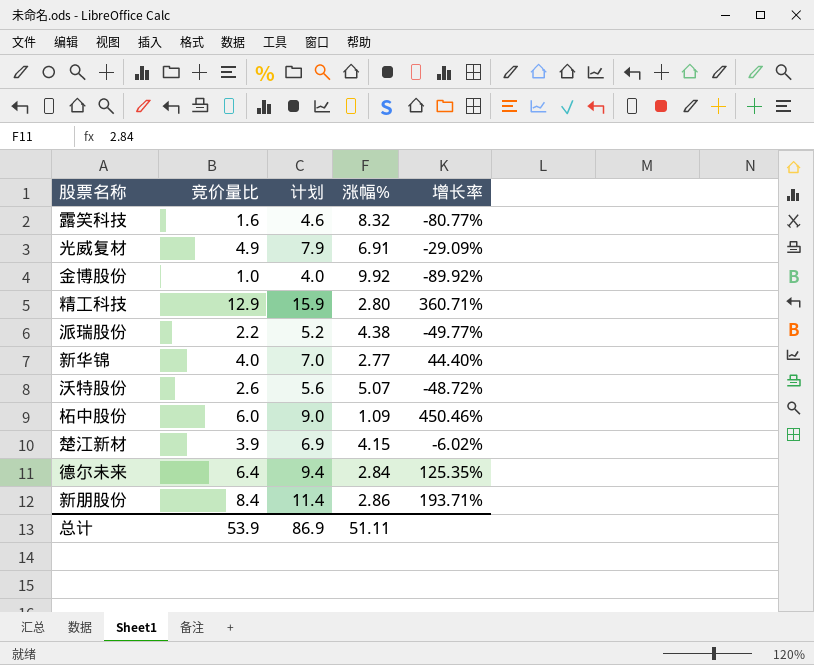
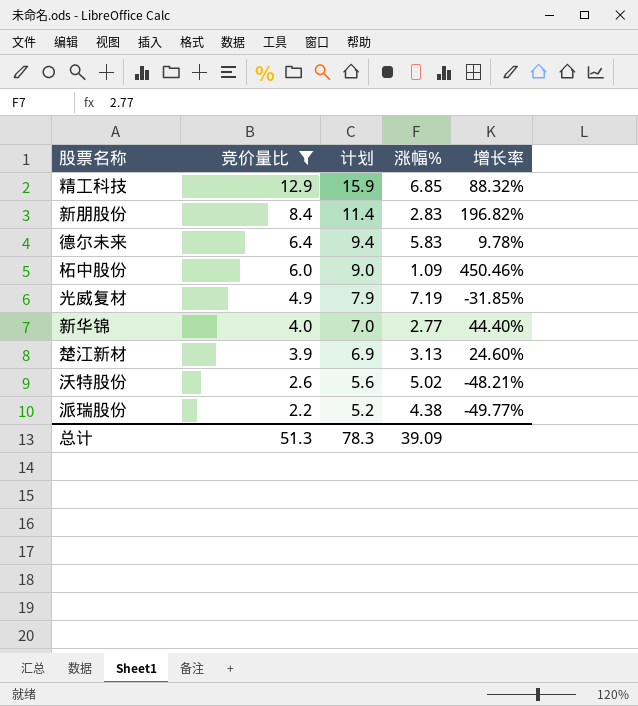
filter: none -> 竞价量比 >= 2.2
row order: none -> 竞价量比 descending
精工科技 | 涨幅%: 2.80 -> 6.85
精工科技 | 增长率: 360.71% -> 88.32%
新朋股份 | 涨幅%: 2.86 -> 2.83
新朋股份 | 增长率: 193.71% -> 196.82%
德尔未来 | 涨幅%: 2.84 -> 5.83
德尔未来 | 增长率: 125.35% -> 9.78%
光威复材 | 涨幅%: 6.91 -> 7.19
光威复材 | 增长率: -29.09% -> -31.85%
楚江新材 | 涨幅%: 4.15 -> 3.13
楚江新材 | 增长率: -6.02% -> 24.60%
沃特股份 | 涨幅%: 5.07 -> 5.02
沃特股份 | 增长率: -48.72% -> -48.21%
总计 | 竞价量比: 53.9 -> 51.3
总计 | 计划: 86.9 -> 78.3
总计 | 涨幅%: 51.11 -> 39.09

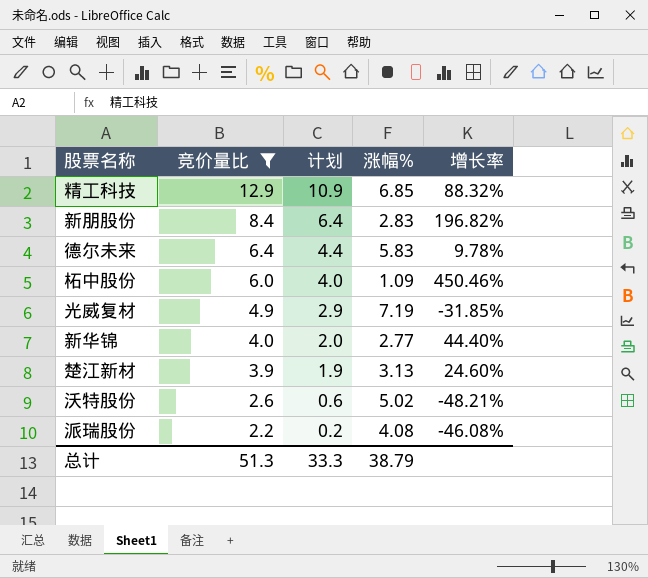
column 计划 | formula: [竞价量比] + 3 -> [竞价量比] - 2
派瑞股份 | 涨幅%: 4.38 -> 4.08
派瑞股份 | 增长率: -49.77% -> -46.08%
总计 | 计划: 78.3 -> 33.3
总计 | 涨幅%: 39.09 -> 38.79

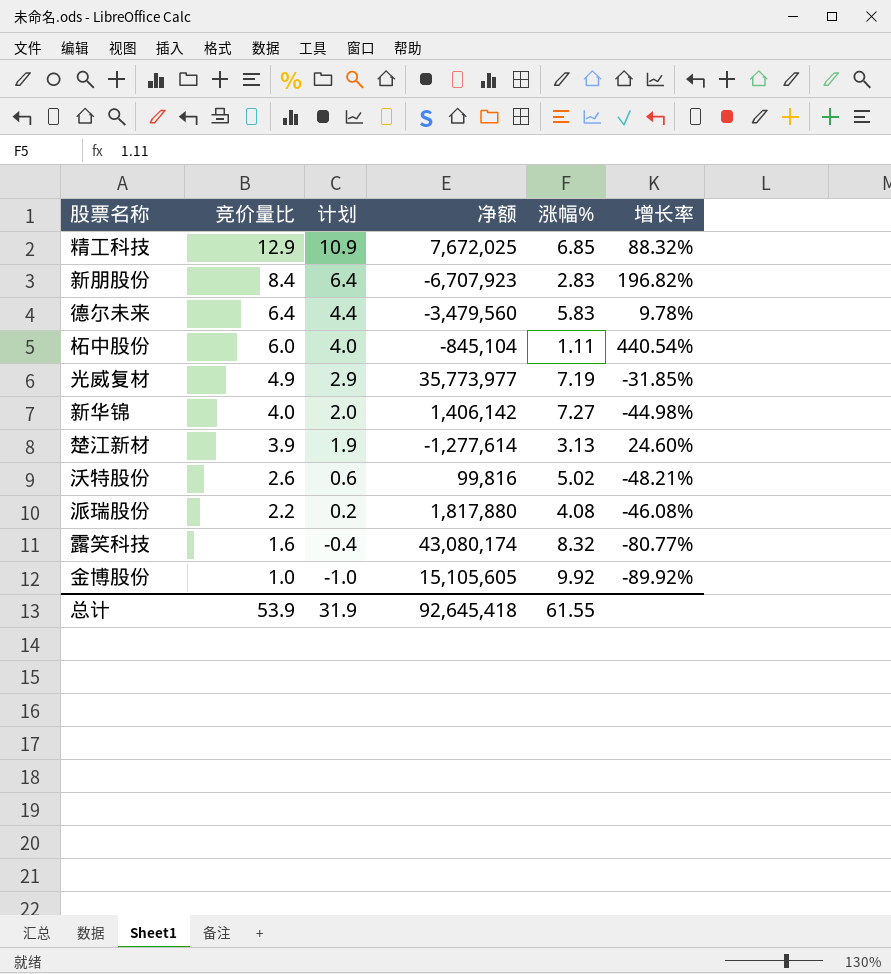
filter: 竞价量比 >= 2.2 -> none
column 净额 | position: none -> 4
柘中股份 | 涨幅%: 1.09 -> 1.11
柘中股份 | 增长率: 450.46% -> 440.54%
新华锦 | 涨幅%: 2.77 -> 7.27
新华锦 | 增长率: 44.40% -> -44.98%
总计 | 竞价量比: 51.3 -> 53.9
总计 | 计划: 33.3 -> 31.9
总计 | 涨幅%: 38.79 -> 61.55

